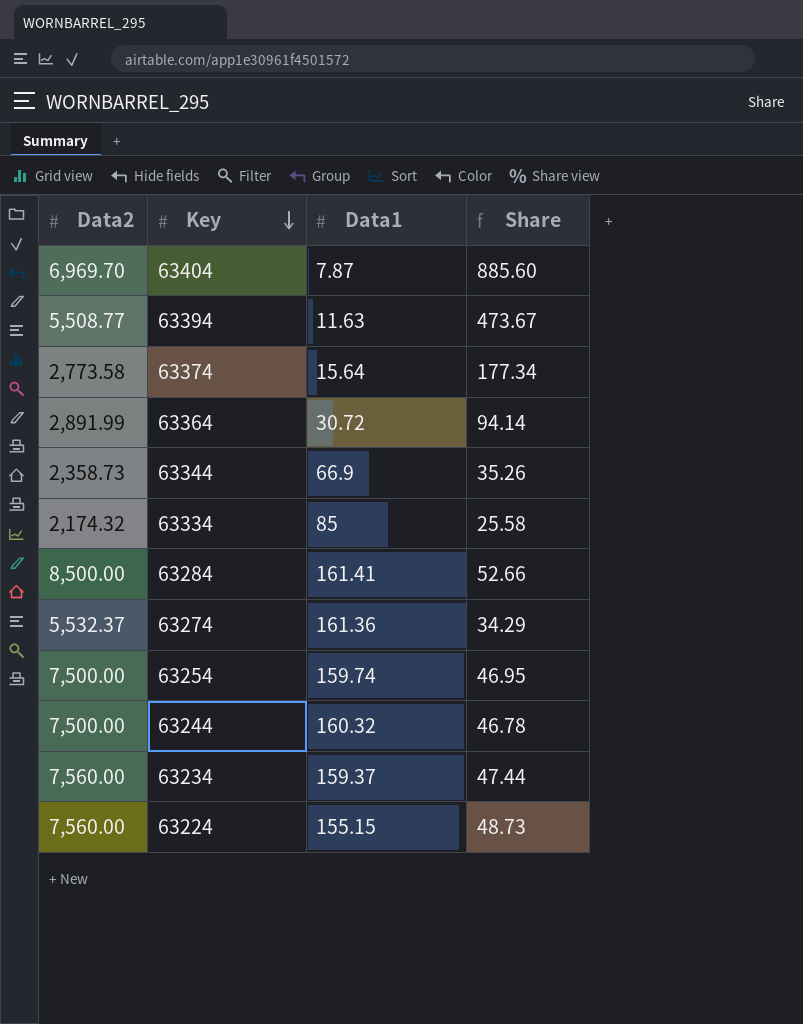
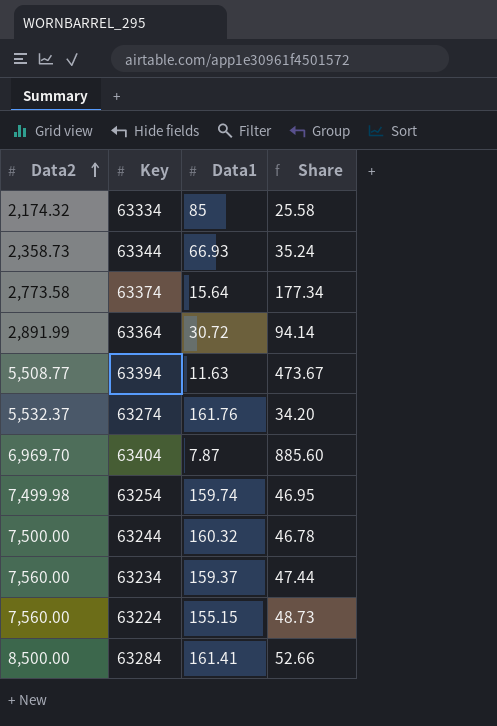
row order: Key descending -> Data2 ascending
63344 | Data1: 66.9 -> 66.93
63344 | Share: 35.26 -> 35.24
63274 | Data1: 161.36 -> 161.76
63274 | Share: 34.29 -> 34.20
63254 | Data2: 7,500.00 -> 7,499.98

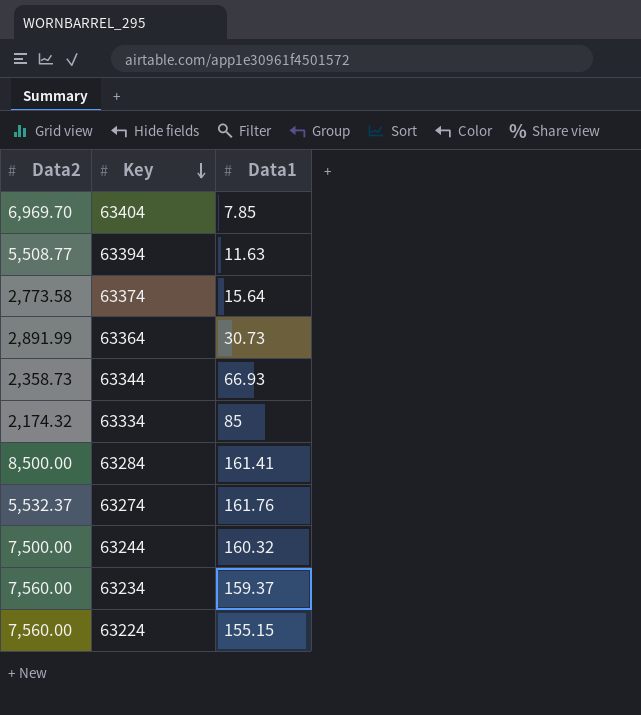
row order: Data2 ascending -> Key descending
column Share | formula: [Data2] / [Data1] -> none
row 63254: 7,499.98 | 159.74 | 46.95 -> none
63404 | Data1: 7.87 -> 7.85
63364 | Data1: 30.72 -> 30.73

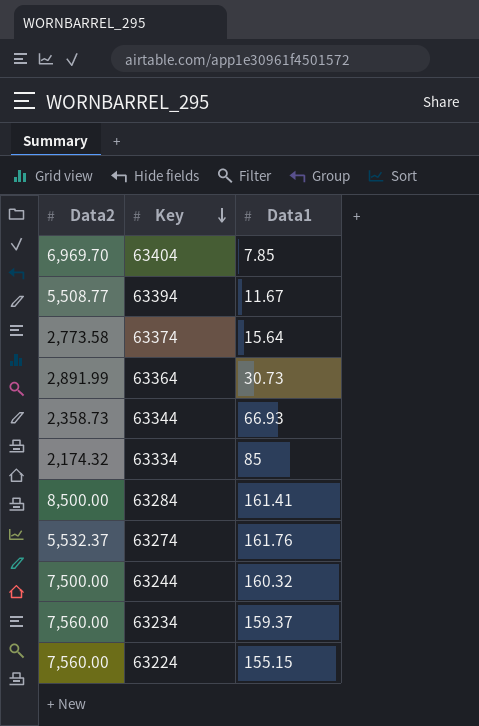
63394 | Data1: 11.63 -> 11.67

